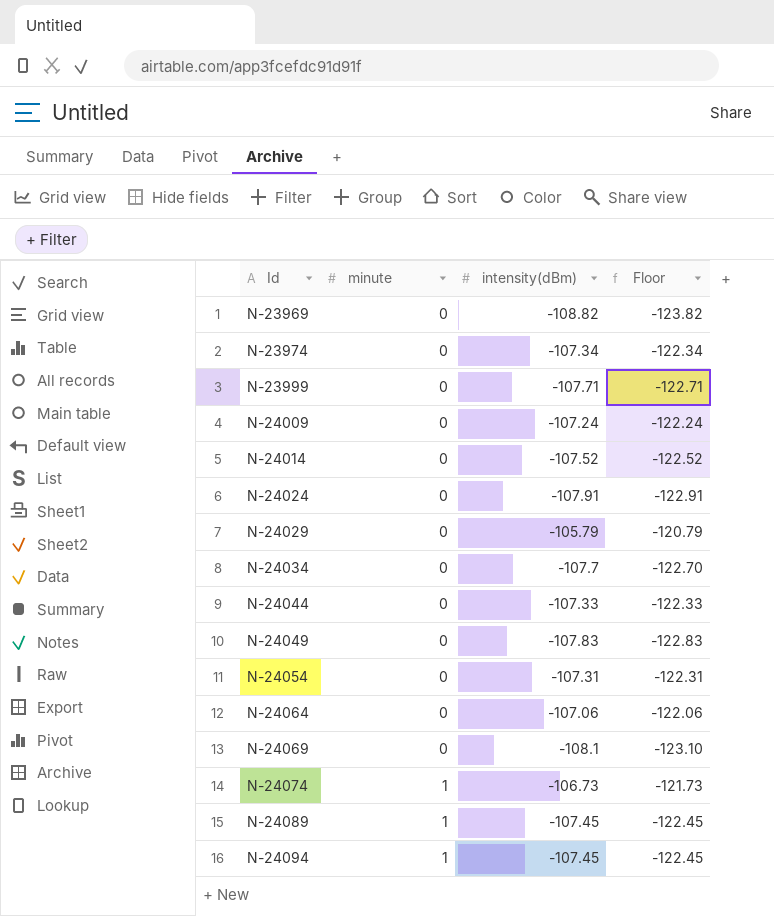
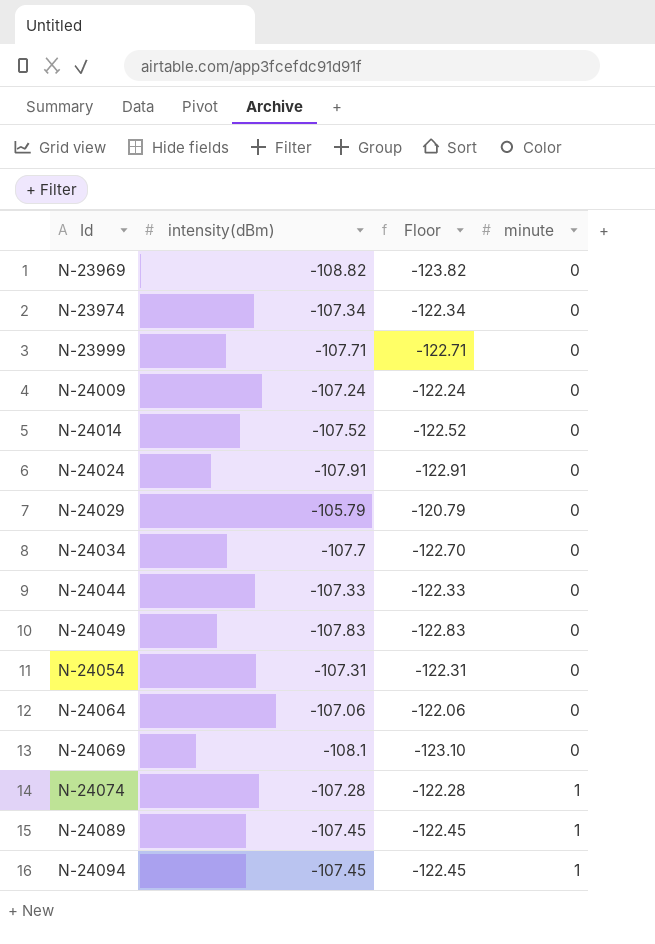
column minute | position: 2 -> 4
N-24074 | intensity(dBm): -106.73 -> -107.28
N-24074 | Floor: -121.73 -> -122.28

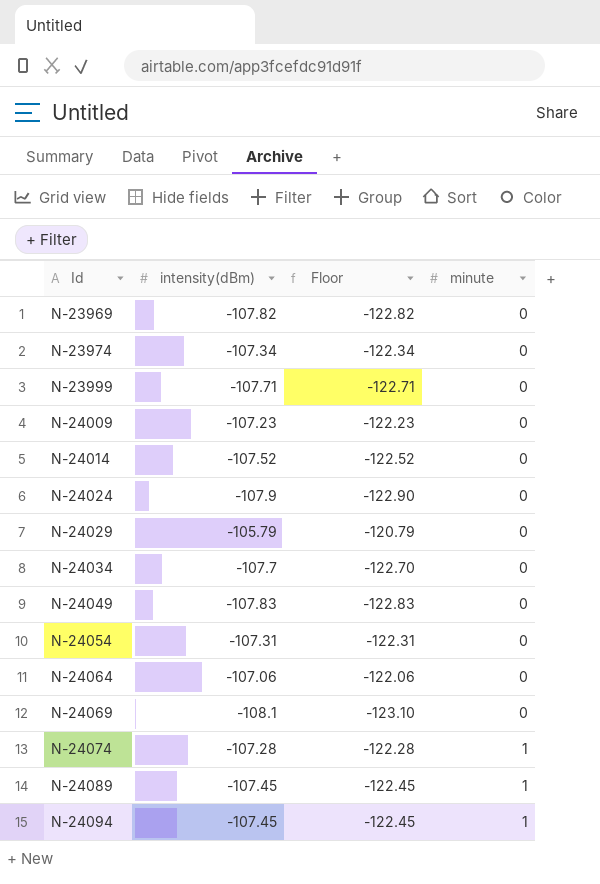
row N-24044: -107.33 | -122.33 | 0 -> none
N-23969 | intensity(dBm): -108.82 -> -107.82
N-23969 | Floor: -123.82 -> -122.82
N-24009 | intensity(dBm): -107.24 -> -107.23
N-24009 | Floor: -122.24 -> -122.23
N-24024 | intensity(dBm): -107.91 -> -107.9
N-24024 | Floor: -122.91 -> -122.90

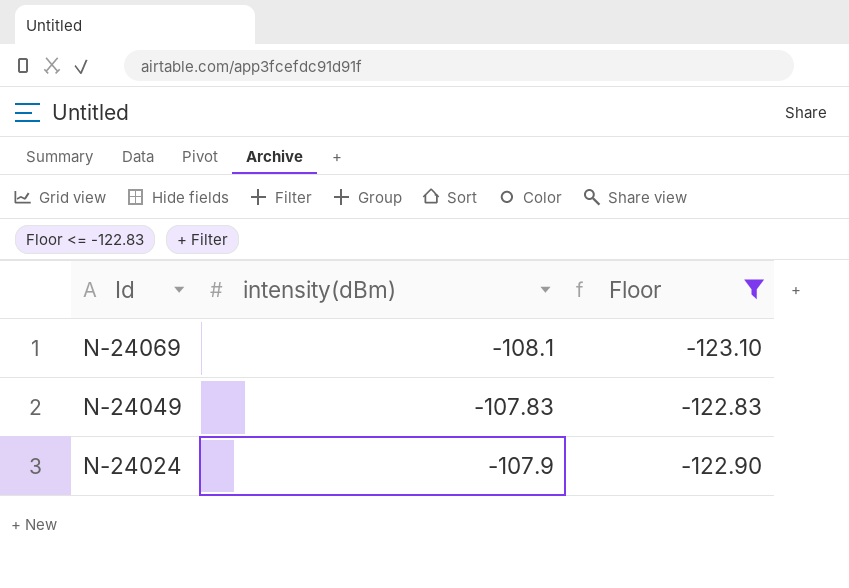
filter: none -> Floor <= -122.83
row order: Id ascending -> Id descending
column minute | position: 4 -> none

